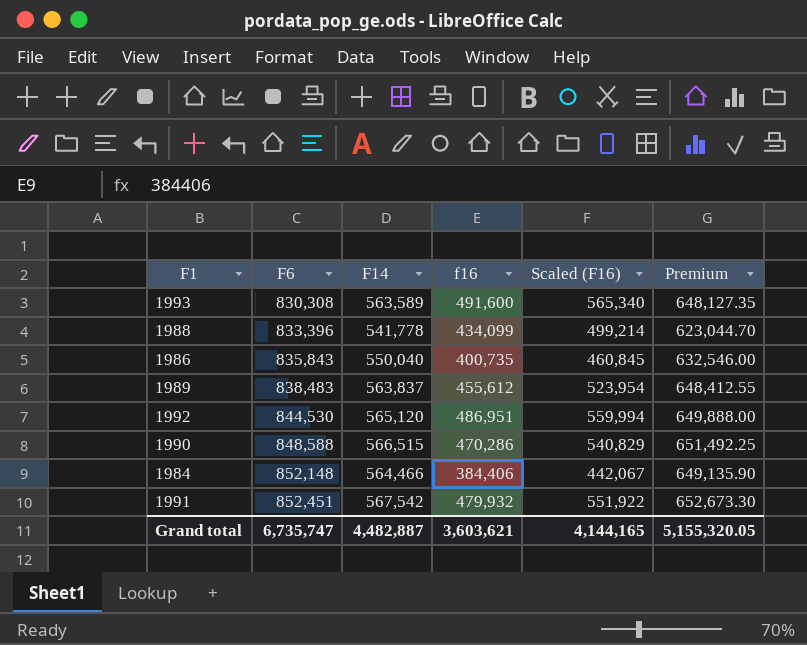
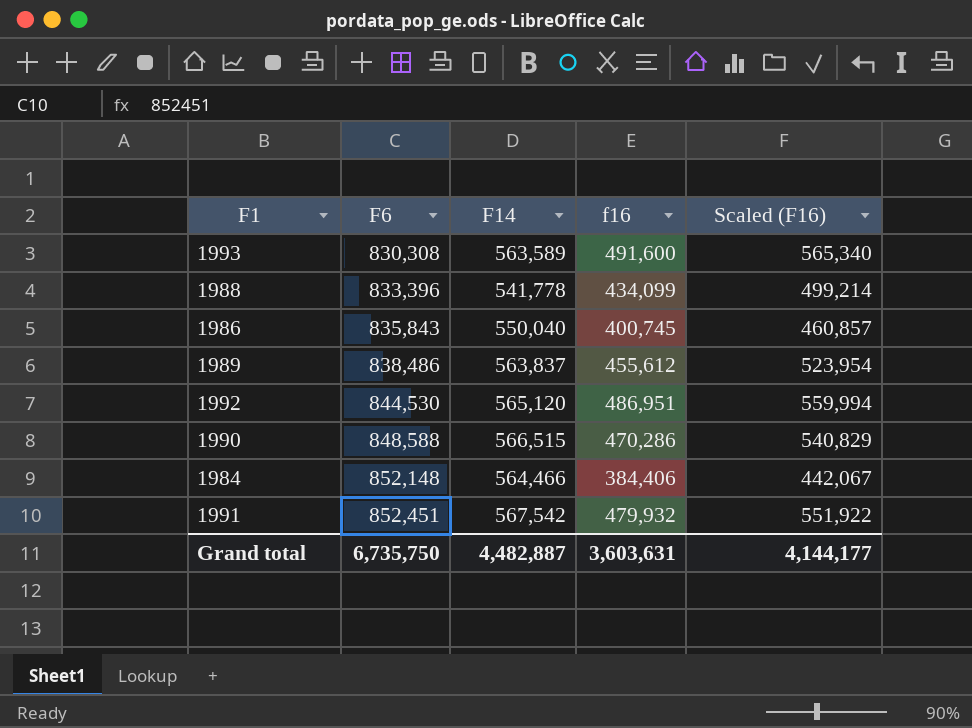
column Premium | formula: [F14] * 1.15 -> none
1986 | f16: 400,735 -> 400,745
1986 | Scaled (F16): 460,845 -> 460,857
1989 | F6: 838,483 -> 838,486
Grand total | F6: 6,735,747 -> 6,735,750
Grand total | f16: 3,603,621 -> 3,603,631
Grand total | Scaled (F16): 4,144,165 -> 4,144,177

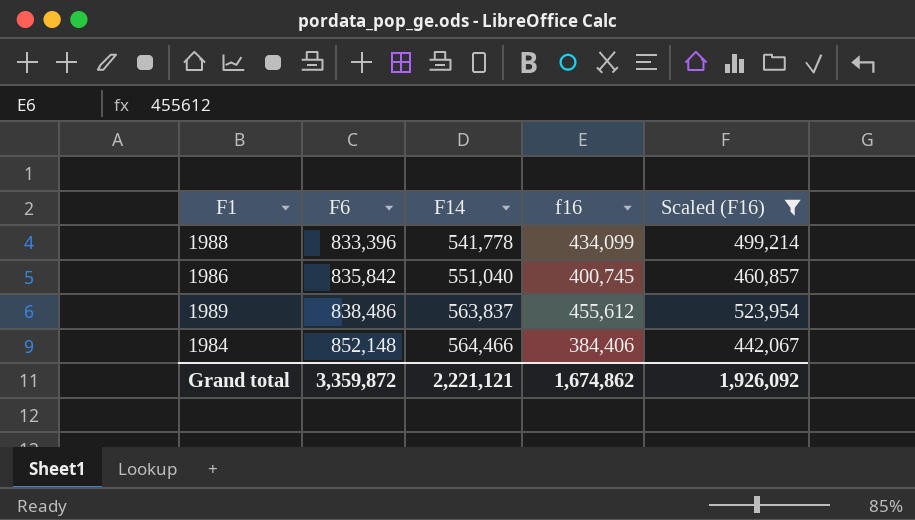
filter: none -> Scaled (F16) <= 523,954
1986 | F6: 835,843 -> 835,842
1986 | F14: 550,040 -> 551,040
Grand total | F6: 6,735,750 -> 3,359,872
Grand total | F14: 4,482,887 -> 2,221,121
Grand total | f16: 3,603,631 -> 1,674,862
Grand total | Scaled (F16): 4,144,177 -> 1,926,092

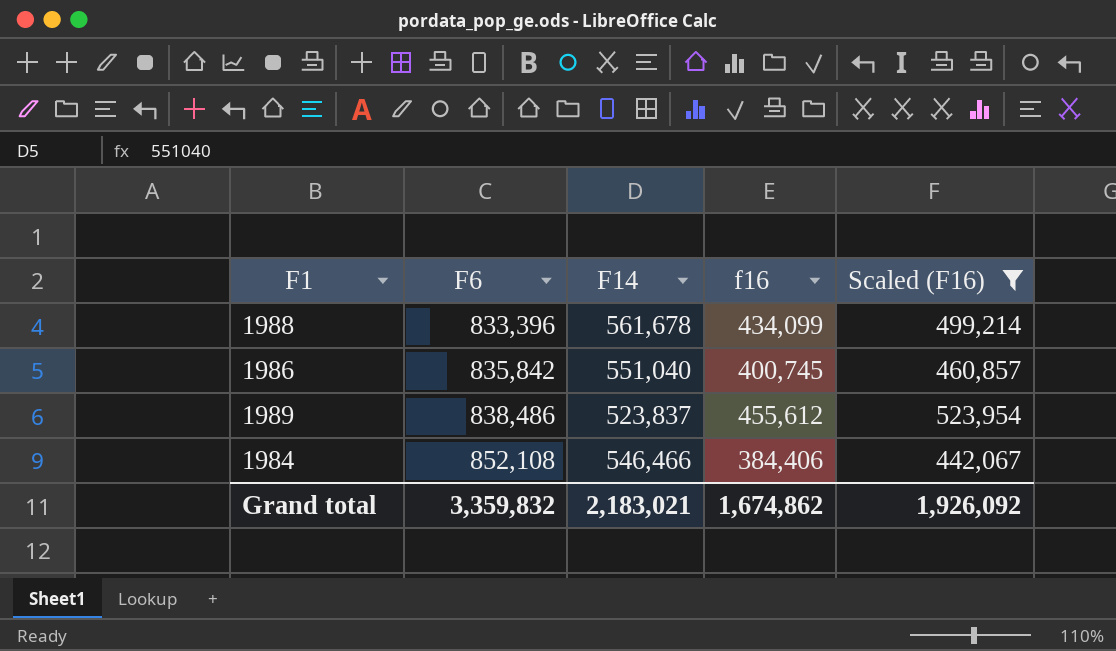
1988 | F14: 541,778 -> 561,678
1989 | F14: 563,837 -> 523,837
1984 | F6: 852,148 -> 852,108
1984 | F14: 564,466 -> 546,466
Grand total | F6: 3,359,872 -> 3,359,832
Grand total | F14: 2,221,121 -> 2,183,021

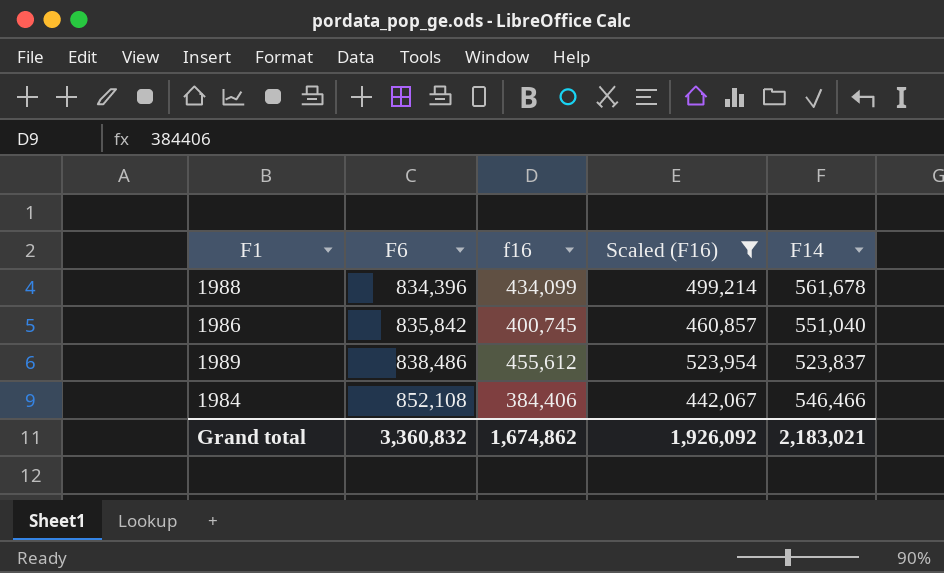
column F14 | position: 3 -> 5
1988 | F6: 833,396 -> 834,396
Grand total | F6: 3,359,832 -> 3,360,832

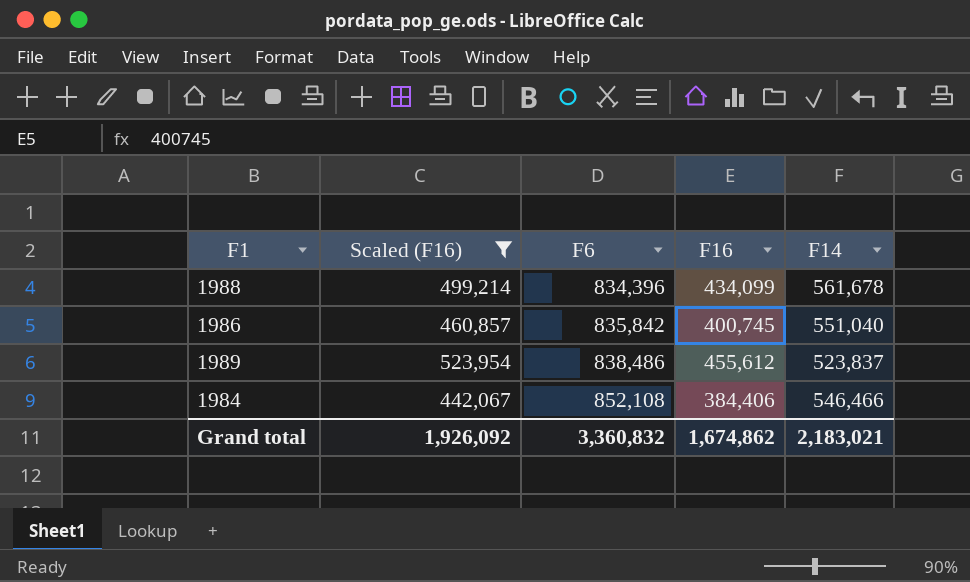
column Scaled (F16) | position: 4 -> 2
column name: f16 -> F16

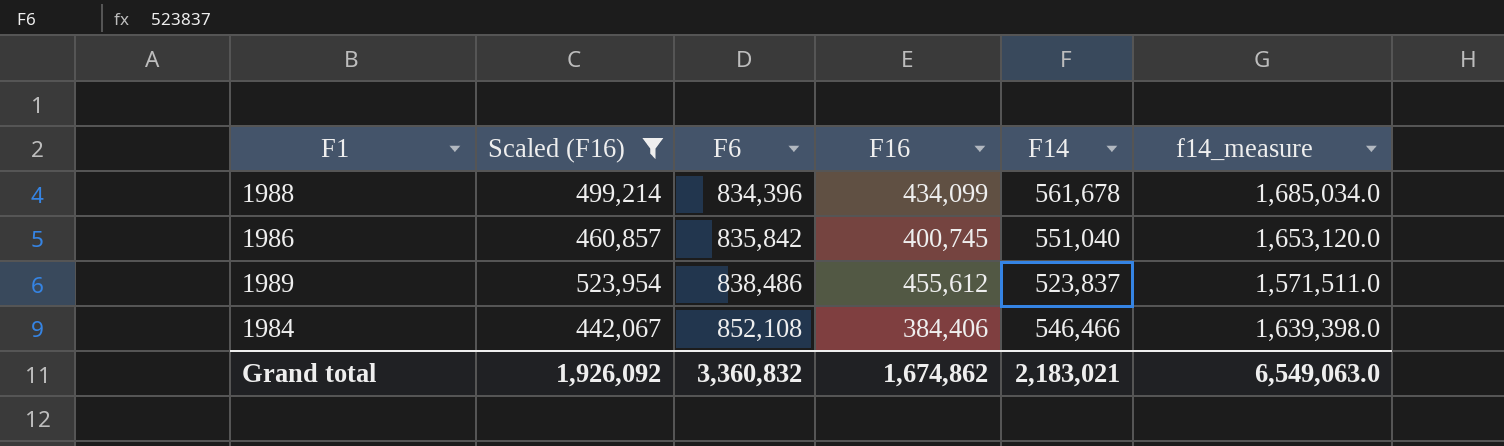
column f14_measure | formula: none -> [F14] * 3

